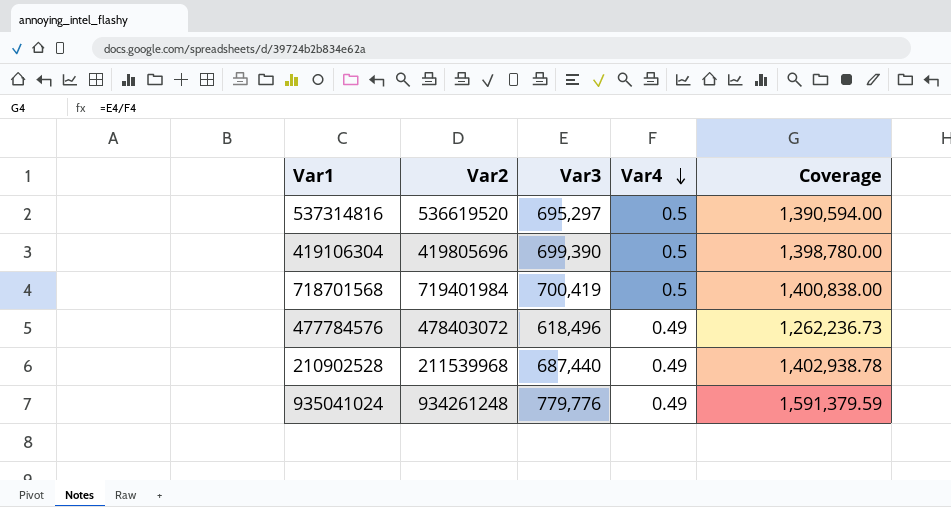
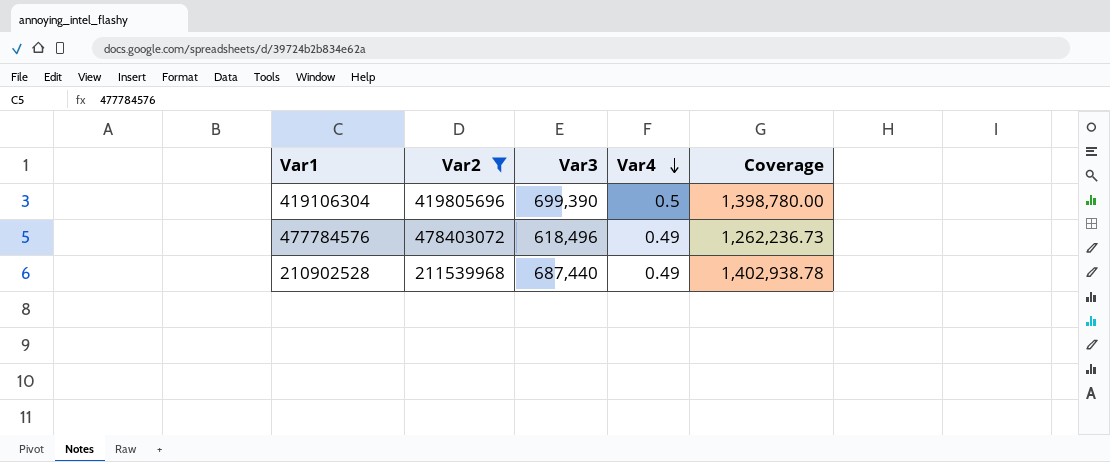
filter: none -> Var2 <= 478403072

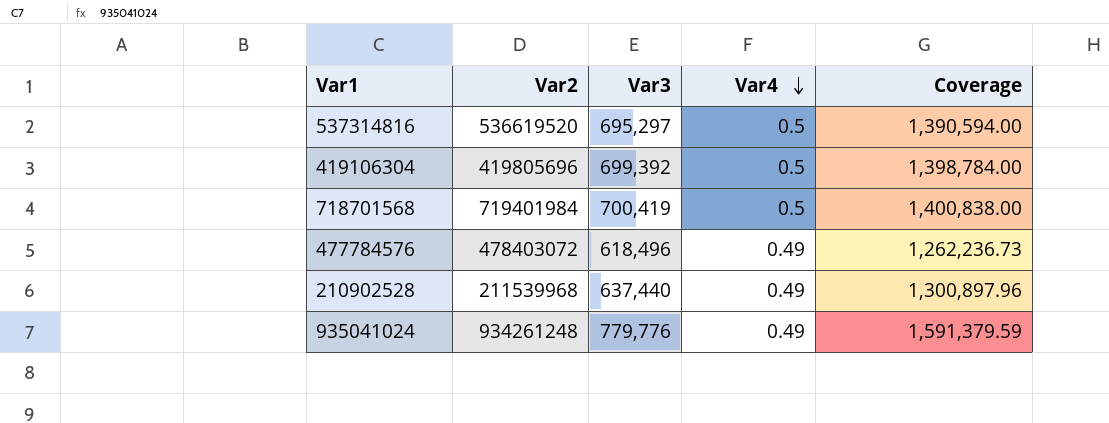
filter: Var2 <= 478403072 -> none
419106304 | Var3: 699,390 -> 699,392
419106304 | Coverage: 1,398,780.00 -> 1,398,784.00
210902528 | Var3: 687,440 -> 637,440
210902528 | Coverage: 1,402,938.78 -> 1,300,897.96

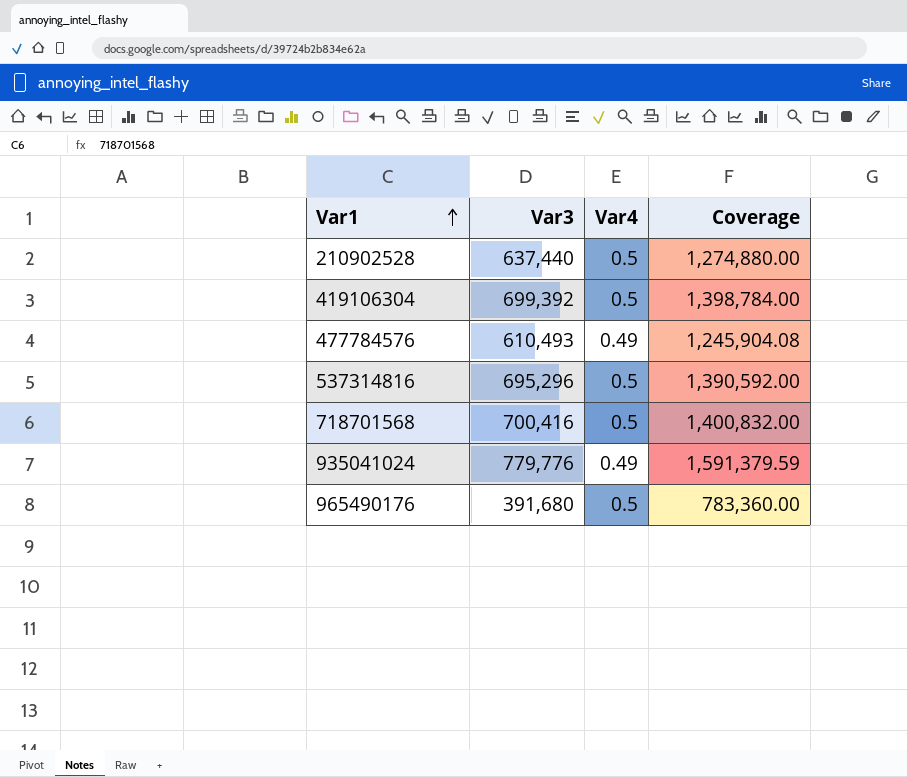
row order: Var4 descending -> Var1 ascending
column Var2 | position: 2 -> none
210902528 | Var4: 0.49 -> 0.5
210902528 | Coverage: 1,300,897.96 -> 1,274,880.00
477784576 | Var3: 618,496 -> 610,493
477784576 | Coverage: 1,262,236.73 -> 1,245,904.08
537314816 | Var3: 695,297 -> 695,296
537314816 | Coverage: 1,390,594.00 -> 1,390,592.00
718701568 | Var3: 700,419 -> 700,416
718701568 | Coverage: 1,400,838.00 -> 1,400,832.00
row 965490176: none -> 391,680 | 0.5 | 783,360.00

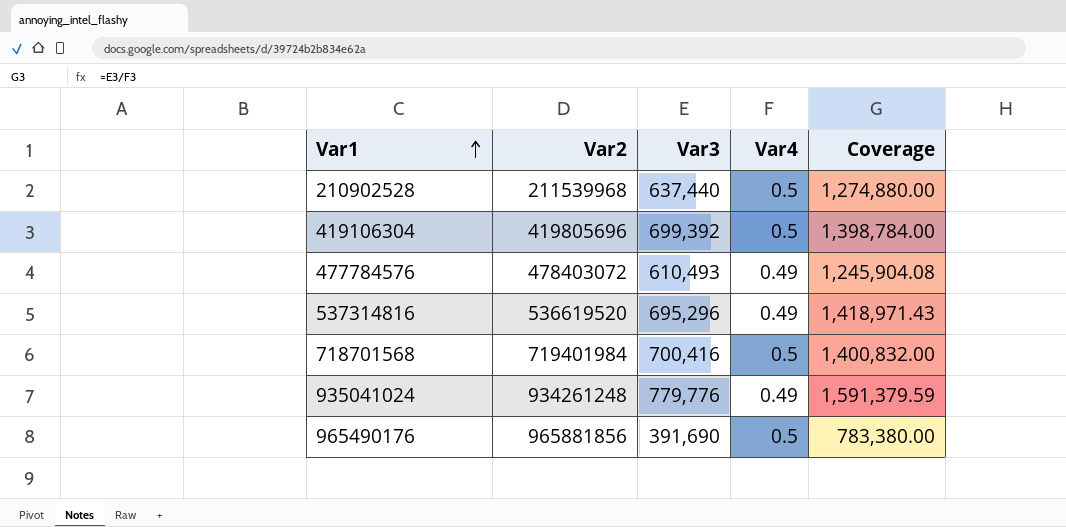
column Var2 | position: none -> 2
537314816 | Var4: 0.5 -> 0.49
537314816 | Coverage: 1,390,592.00 -> 1,418,971.43
965490176 | Var3: 391,680 -> 391,690
965490176 | Coverage: 783,360.00 -> 783,380.00

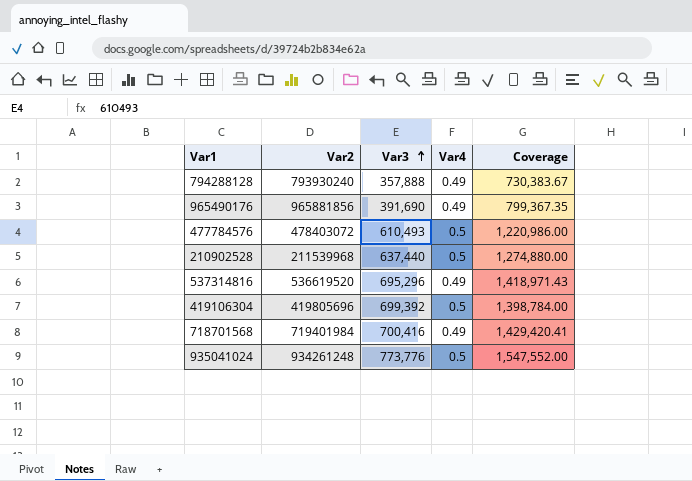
row order: Var1 ascending -> Var3 ascending
row 794288128: none -> 793930240 | 357,888 | 0.49 | 730,383.67
965490176 | Var4: 0.5 -> 0.49
965490176 | Coverage: 783,380.00 -> 799,367.35
477784576 | Var4: 0.49 -> 0.5
477784576 | Coverage: 1,245,904.08 -> 1,220,986.00
718701568 | Var4: 0.5 -> 0.49
718701568 | Coverage: 1,400,832.00 -> 1,429,420.41
935041024 | Var3: 779,776 -> 773,776
935041024 | Var4: 0.49 -> 0.5
935041024 | Coverage: 1,591,379.59 -> 1,547,552.00

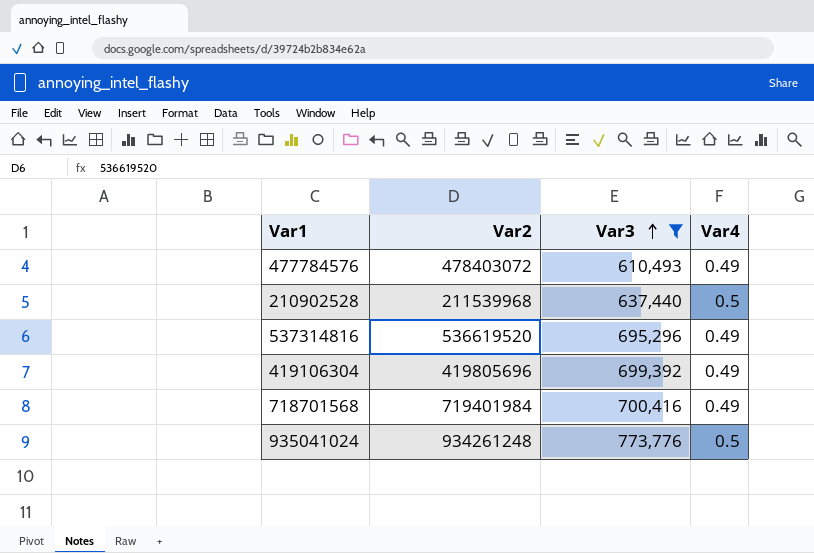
filter: none -> Var3 >= 610,493
column Coverage | formula: [Var3] / [Var4] -> none
477784576 | Var4: 0.5 -> 0.49
419106304 | Var4: 0.5 -> 0.49

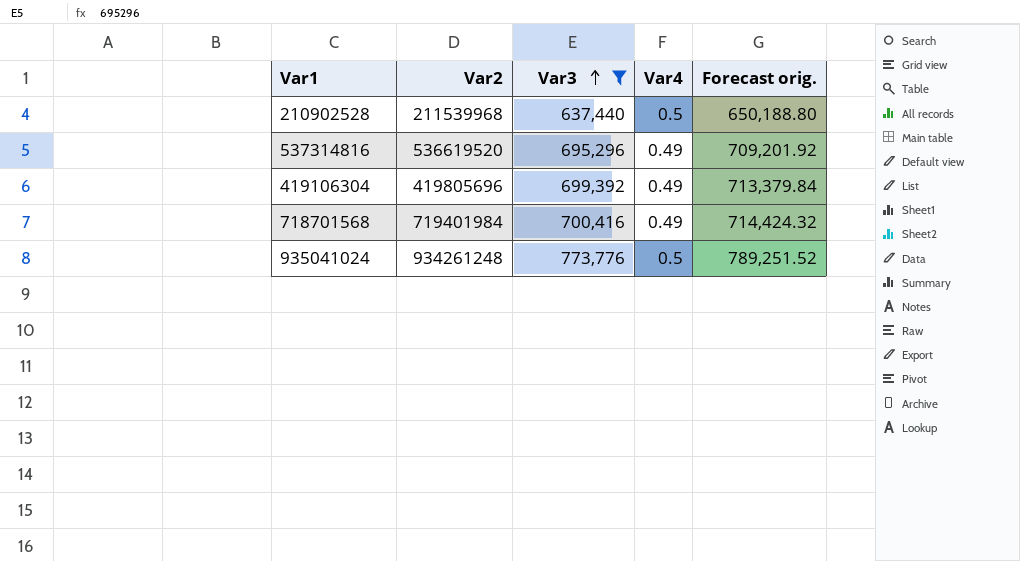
column Forecast orig. | formula: none -> [Var3] * 1.02
row 477784576: 478403072 | 610,493 | 0.49 -> none

